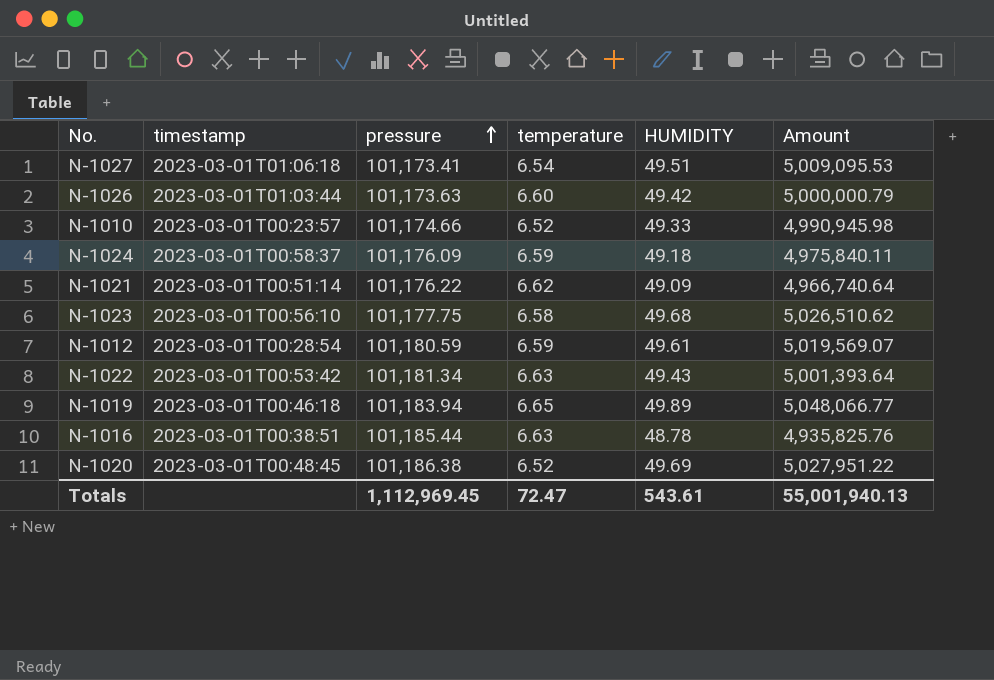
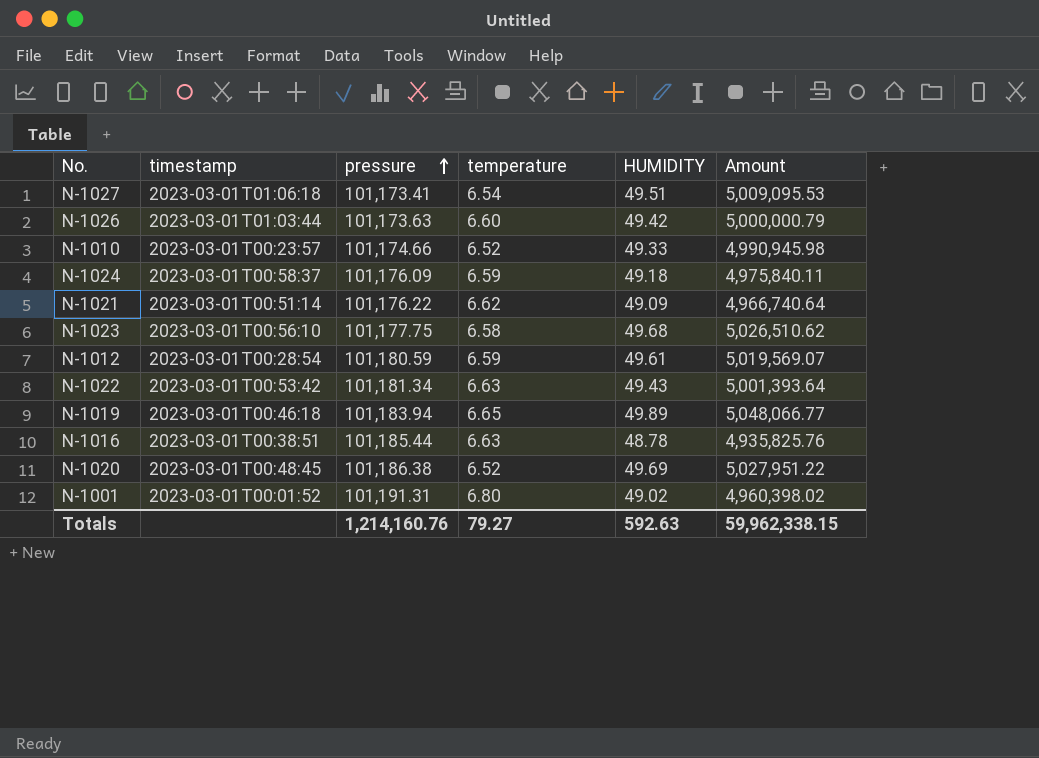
row N-1001: none -> 2023-03-01T00:01:52 | 101,191.31 | 6.80 | 49.02 | 4,960,398.02
Totals | pressure: 1,112,969.45 -> 1,214,160.76
Totals | temperature: 72.47 -> 79.27
Totals | HUMIDITY: 543.61 -> 592.63
Totals | Amount: 55,001,940.13 -> 59,962,338.15

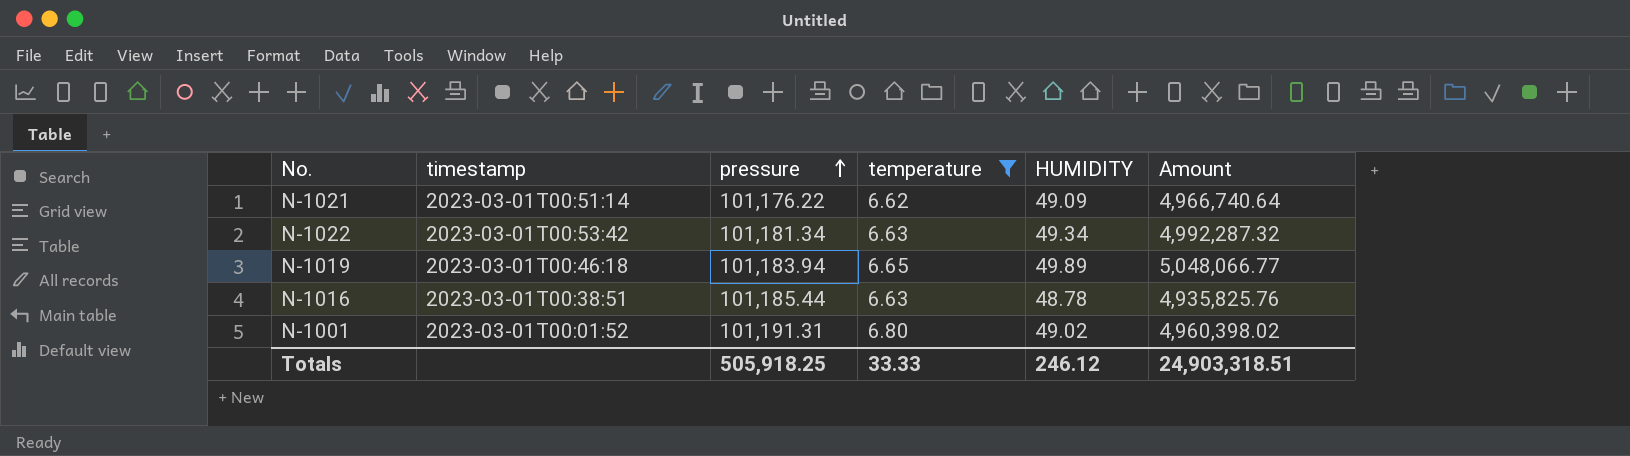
filter: none -> temperature >= 6.62
N-1022 | HUMIDITY: 49.43 -> 49.34
N-1022 | Amount: 5,001,393.64 -> 4,992,287.32
Totals | pressure: 1,214,160.76 -> 505,918.25
Totals | temperature: 79.27 -> 33.33
Totals | HUMIDITY: 592.63 -> 246.12
Totals | Amount: 59,962,338.15 -> 24,903,318.51

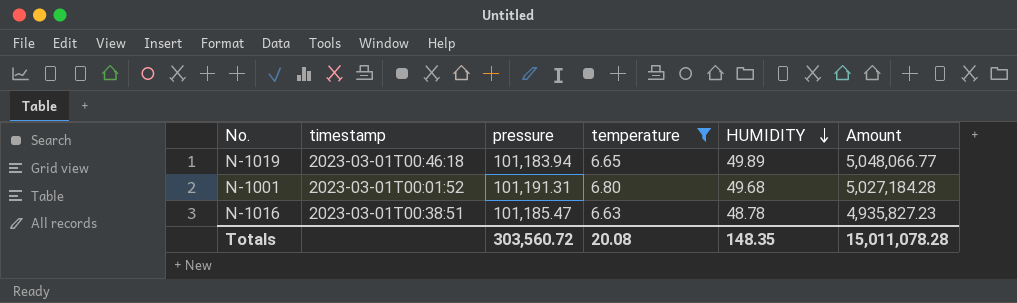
row order: pressure ascending -> HUMIDITY descending
row N-1021: 2023-03-01T00:51:14 | 101,176.22 | 6.62 | 49.09 | 4,966,740.64 -> none
row N-1022: 2023-03-01T00:53:42 | 101,181.34 | 6.63 | 49.34 | 4,992,287.32 -> none
N-1001 | HUMIDITY: 49.02 -> 49.68
N-1001 | Amount: 4,960,398.02 -> 5,027,184.28
N-1016 | pressure: 101,185.44 -> 101,185.47
N-1016 | Amount: 4,935,825.76 -> 4,935,827.23
Totals | pressure: 505,918.25 -> 303,560.72
Totals | temperature: 33.33 -> 20.08
Totals | HUMIDITY: 246.12 -> 148.35
Totals | Amount: 24,903,318.51 -> 15,011,078.28

